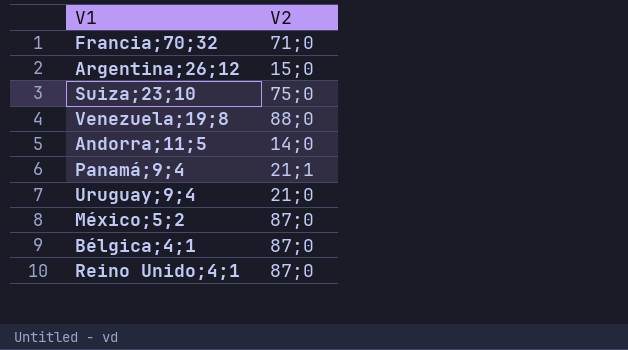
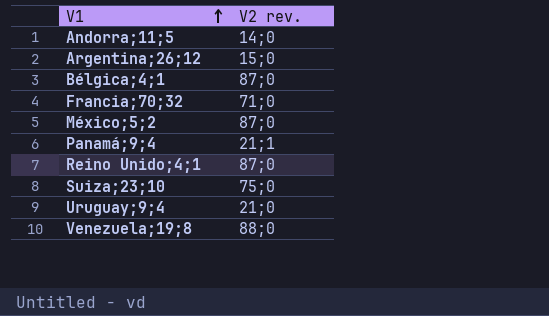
row order: none -> V1 ascending
column name: V2 -> V2 rev.

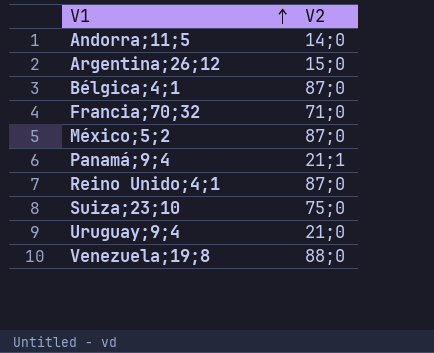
column name: V2 rev. -> V2

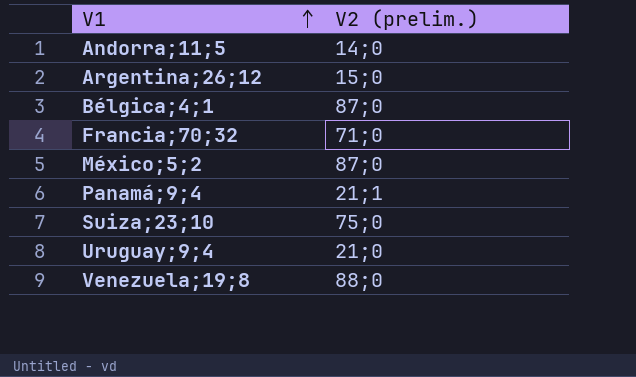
column name: V2 -> V2 (prelim.)
row Reino Unido;4;1: 87;0 -> none

